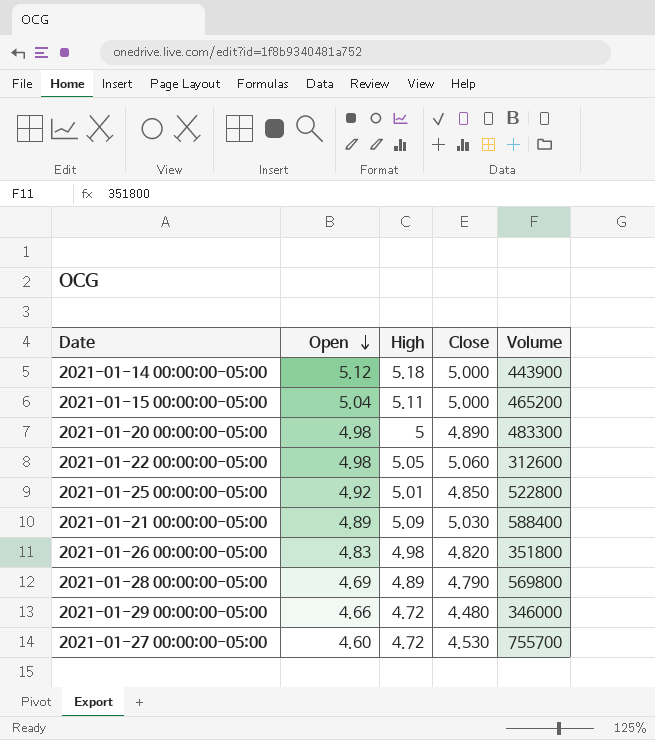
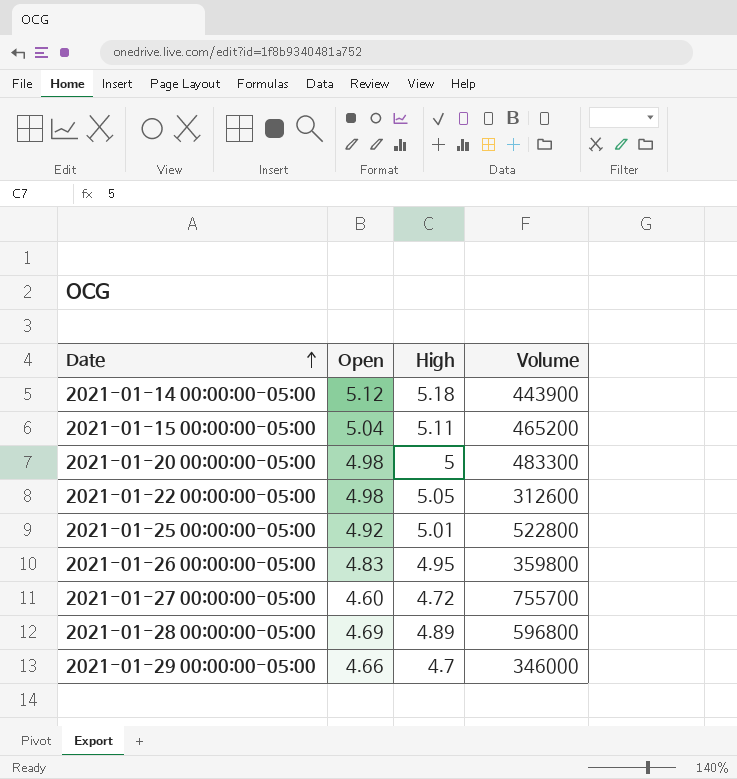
row order: Open descending -> Date ascending
column Close | position: 4 -> none
row 2021-01-21 00:00:00-05:00: 4.89 | 5.09 | 5.030 | 588400 -> none
2021-01-26 00:00:00-05:00 | High: 4.98 -> 4.95
2021-01-26 00:00:00-05:00 | Volume: 351800 -> 359800
2021-01-28 00:00:00-05:00 | Volume: 569800 -> 596800
2021-01-29 00:00:00-05:00 | High: 4.72 -> 4.7

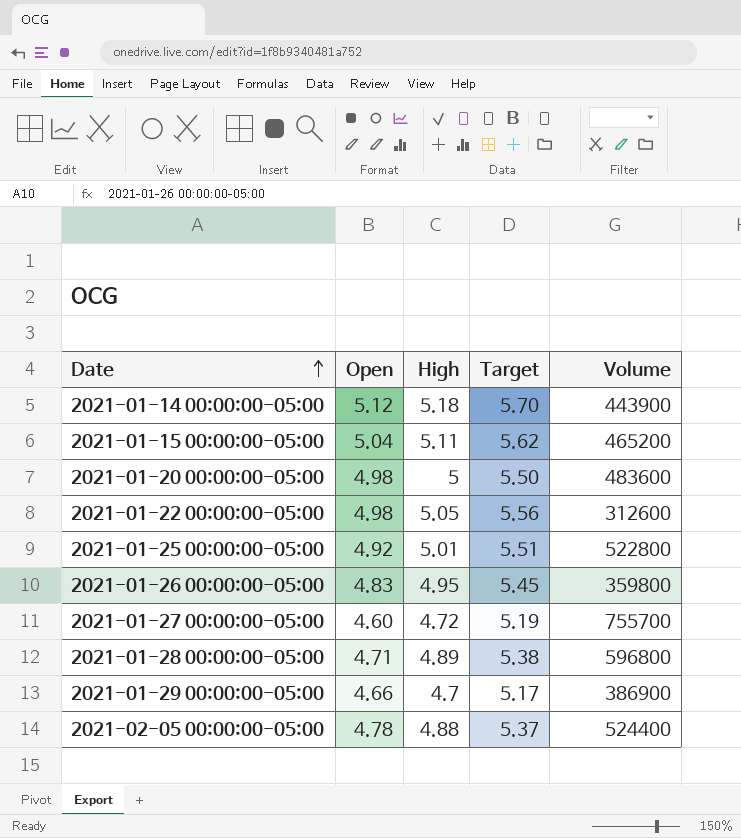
column Target | formula: none -> [High] * 1.1
2021-01-20 00:00:00-05:00 | Volume: 483300 -> 483600
2021-01-28 00:00:00-05:00 | Open: 4.69 -> 4.71
2021-01-29 00:00:00-05:00 | Volume: 346000 -> 386900
row 2021-02-05 00:00:00-05:00: none -> 4.78 | 4.88 | 5.37 | 524400

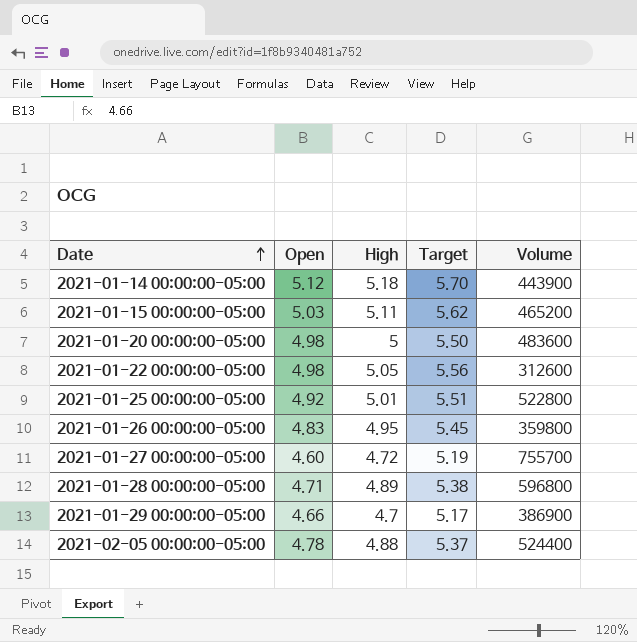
2021-01-15 00:00:00-05:00 | Open: 5.04 -> 5.03

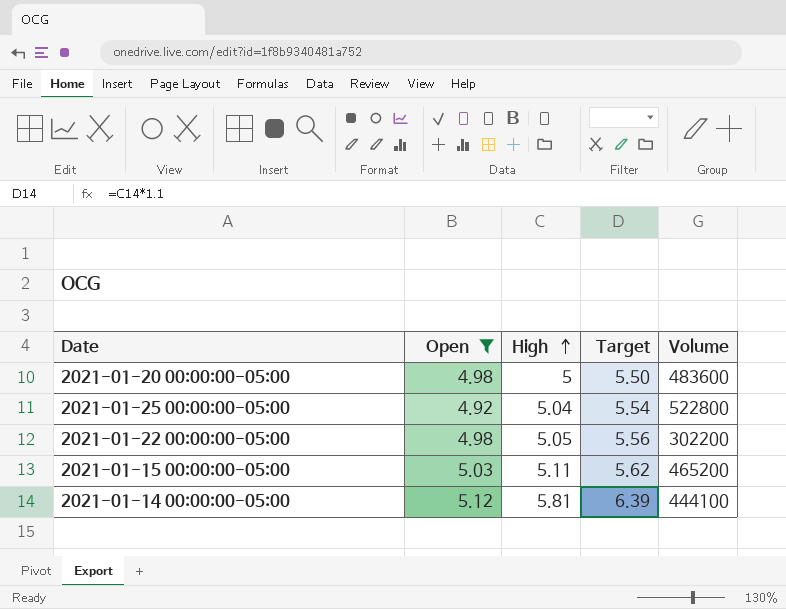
filter: none -> Open >= 4.92
row order: Date ascending -> High ascending
2021-01-25 00:00:00-05:00 | High: 5.01 -> 5.04
2021-01-25 00:00:00-05:00 | Target: 5.51 -> 5.54
2021-01-22 00:00:00-05:00 | Volume: 312600 -> 302200
2021-01-14 00:00:00-05:00 | High: 5.18 -> 5.81
2021-01-14 00:00:00-05:00 | Target: 5.70 -> 6.39
2021-01-14 00:00:00-05:00 | Volume: 443900 -> 444100

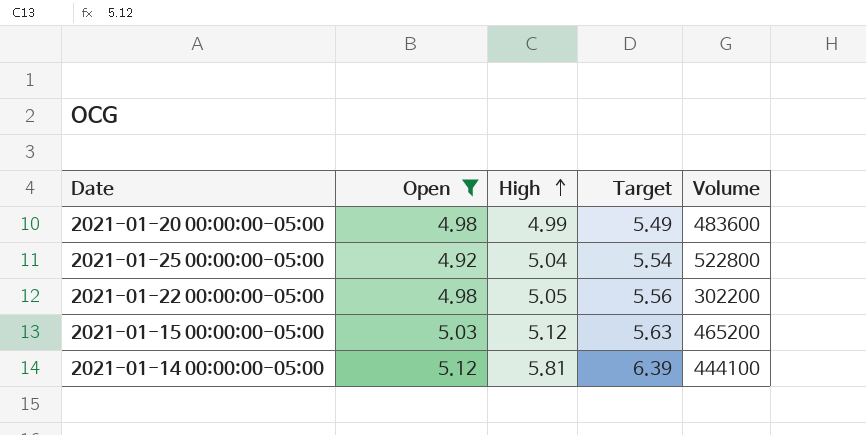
2021-01-20 00:00:00-05:00 | High: 5 -> 4.99
2021-01-20 00:00:00-05:00 | Target: 5.50 -> 5.49
2021-01-15 00:00:00-05:00 | High: 5.11 -> 5.12
2021-01-15 00:00:00-05:00 | Target: 5.62 -> 5.63

